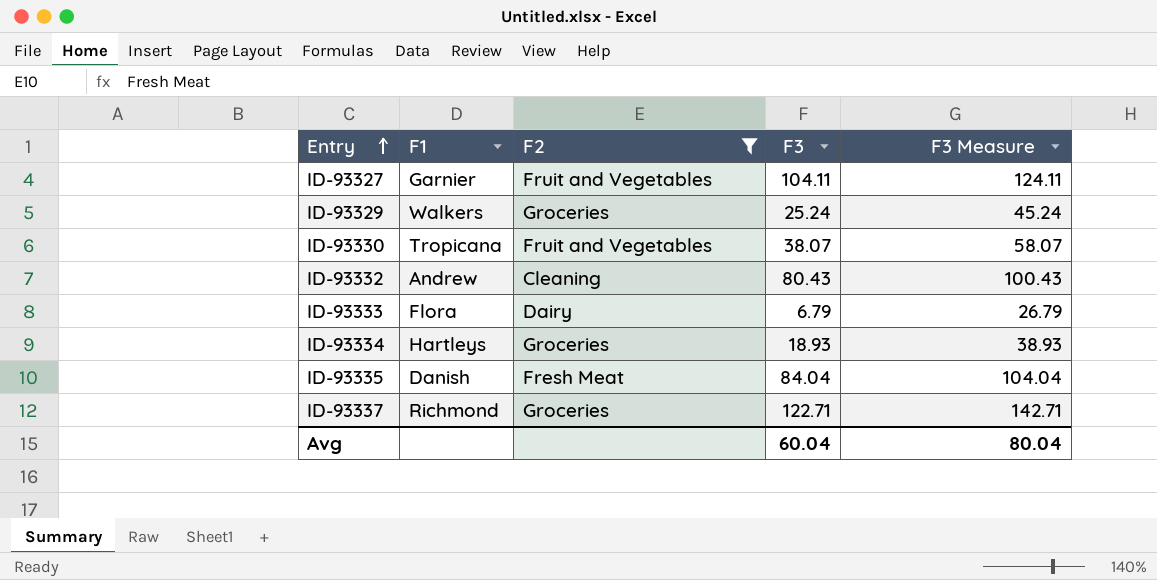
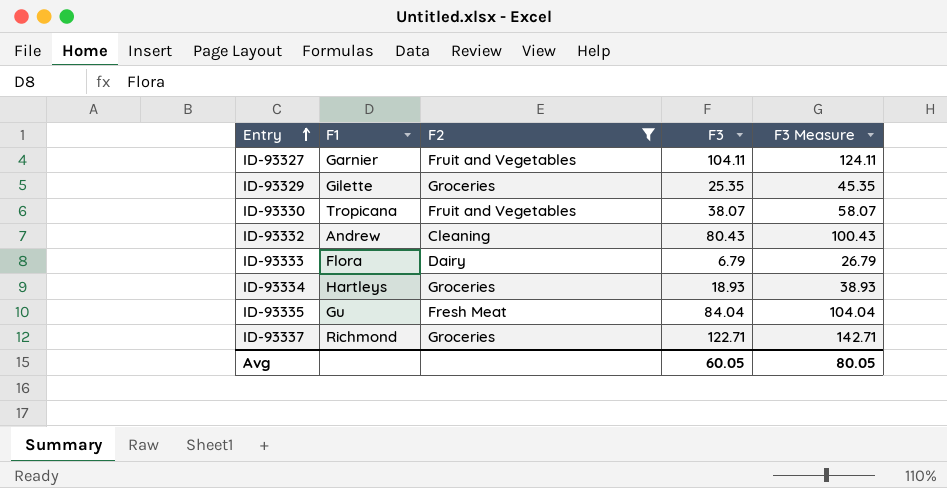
ID-93329 | F1: Walkers -> Gilette
ID-93329 | F3: 25.24 -> 25.35
ID-93329 | F3 Measure: 45.24 -> 45.35
ID-93335 | F1: Danish -> Gu
Avg | F3: 60.04 -> 60.05
Avg | F3 Measure: 80.04 -> 80.05

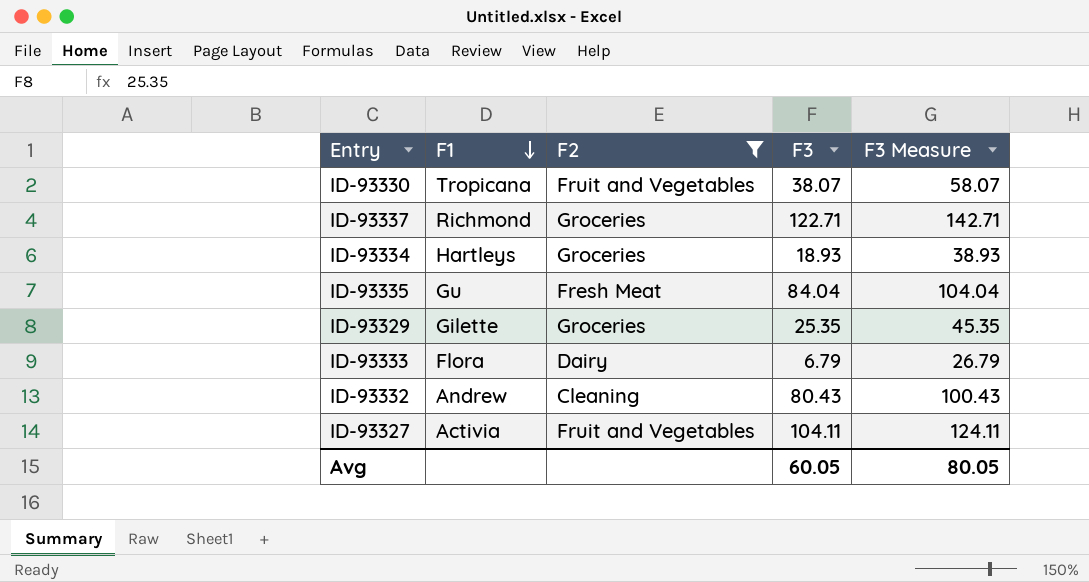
row order: Entry ascending -> F1 descending
ID-93327 | F1: Garnier -> Activia

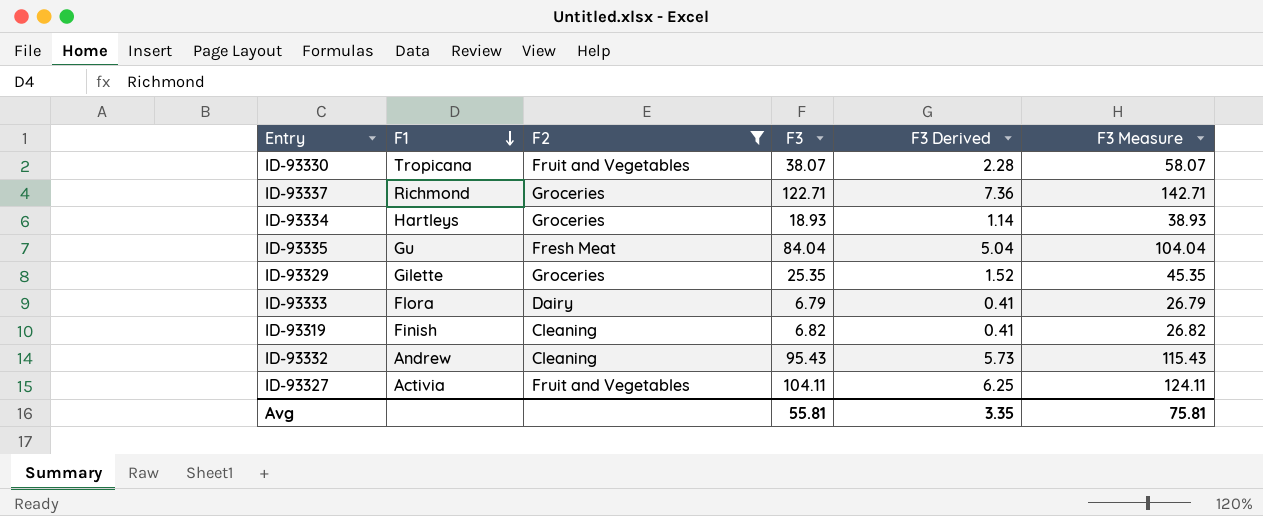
column F3 Derived | formula: none -> [F3] * 0.06
row ID-93319: none -> Finish | Cleaning | 6.82 | 0.41 | 26.82
ID-93332 | F3: 80.43 -> 95.43
ID-93332 | F3 Measure: 100.43 -> 115.43
Avg | F3: 60.05 -> 55.81
Avg | F3 Measure: 80.05 -> 75.81

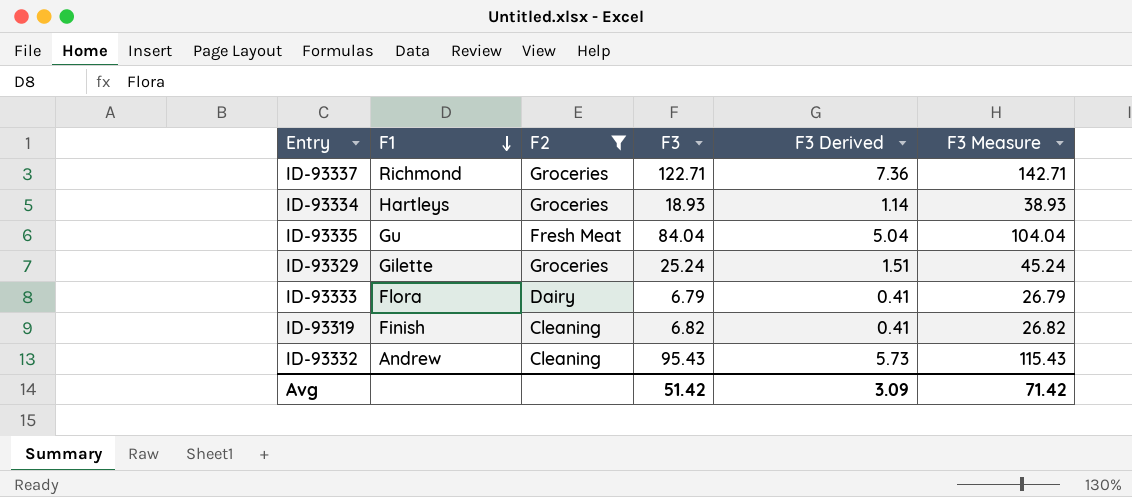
row ID-93330: Tropicana | Fruit and Vegetables | 38.07 | 2.28 | 58.07 -> none
row ID-93327: Activia | Fruit and Vegetables | 104.11 | 6.25 | 124.11 -> none
ID-93329 | F3: 25.35 -> 25.24
ID-93329 | F3 Derived: 1.52 -> 1.51
ID-93329 | F3 Measure: 45.35 -> 45.24
Avg | F3: 55.81 -> 51.42
Avg | F3 Derived: 3.35 -> 3.09
Avg | F3 Measure: 75.81 -> 71.42

